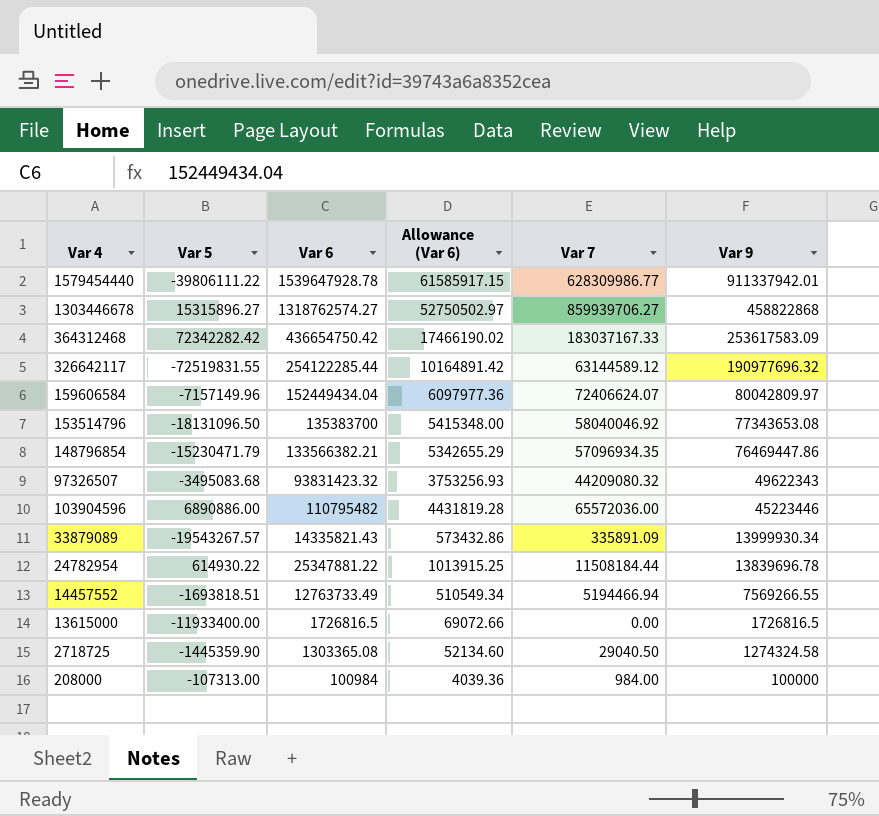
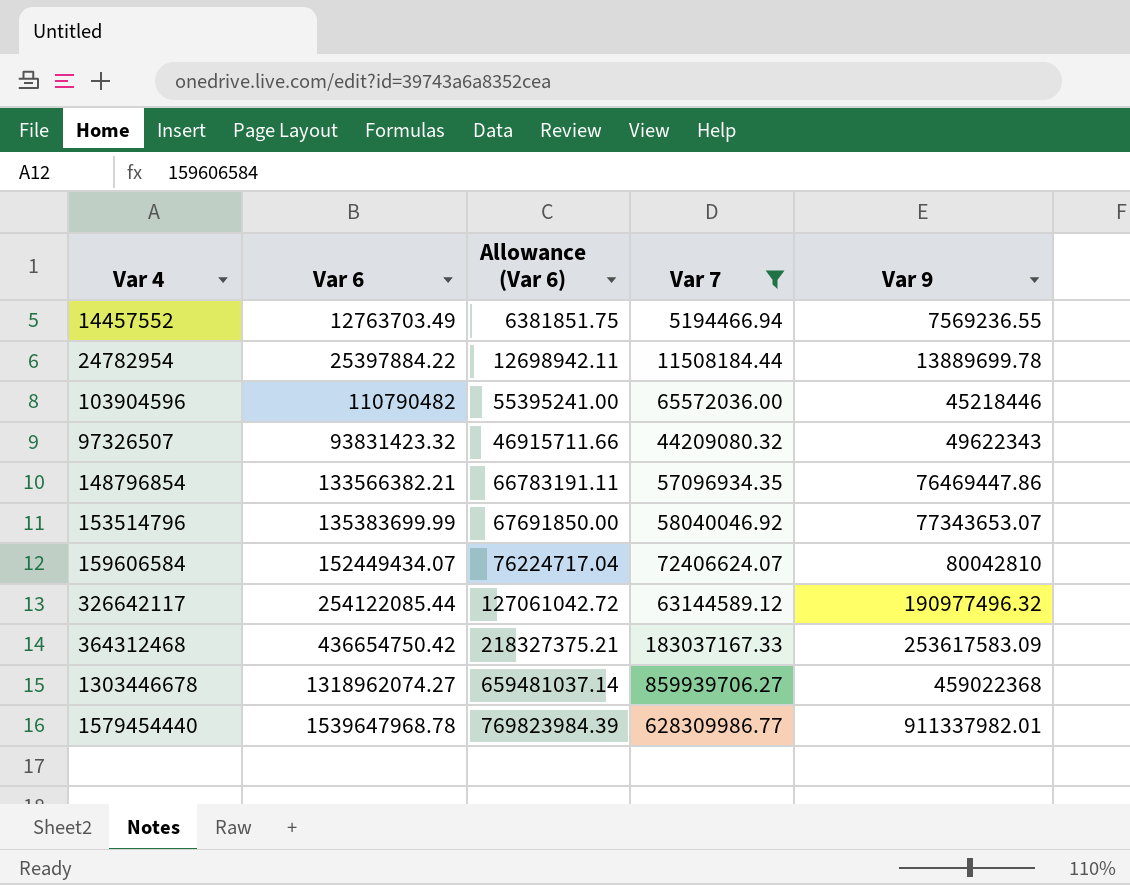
filter: none -> Var 7 >= 5194466.94
row order: Var 9 descending -> Var 9 ascending
column Var 5 | position: 2 -> none
column Allowance (Var 6) | formula: [Var 6] * 0.04 -> [Var 6] * 0.5
14457552 | Var 6: 12763733.49 -> 12763703.49
14457552 | Var 9: 7569266.55 -> 7569236.55
24782954 | Var 6: 25347881.22 -> 25397884.22
24782954 | Var 9: 13839696.78 -> 13889699.78
103904596 | Var 6: 110795482 -> 110790482
103904596 | Var 9: 45223446 -> 45218446
153514796 | Var 6: 135383700 -> 135383699.99
153514796 | Var 9: 77343653.08 -> 77343653.07
159606584 | Var 6: 152449434.04 -> 152449434.07
159606584 | Var 9: 80042809.97 -> 80042810
326642117 | Var 6: 254122285.44 -> 254122085.44
326642117 | Var 9: 190977696.32 -> 190977496.32
1303446678 | Var 6: 1318762574.27 -> 1318962074.27
1303446678 | Var 9: 458822868 -> 459022368
1579454440 | Var 6: 1539647928.78 -> 1539647968.78
1579454440 | Var 9: 911337942.01 -> 911337982.01

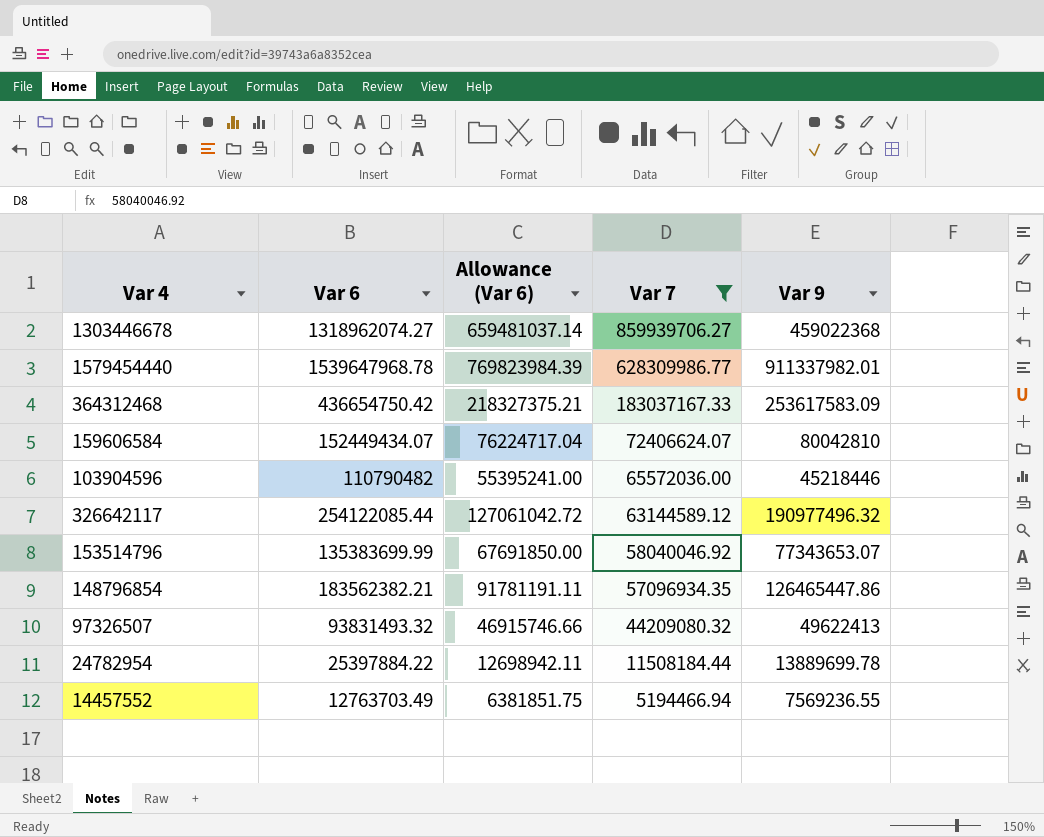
row order: Var 9 ascending -> Var 7 descending
148796854 | Var 6: 133566382.21 -> 183562382.21
148796854 | Allowance (Var 6): 66783191.11 -> 91781191.11
148796854 | Var 9: 76469447.86 -> 126465447.86
97326507 | Var 6: 93831423.32 -> 93831493.32
97326507 | Allowance (Var 6): 46915711.66 -> 46915746.66
97326507 | Var 9: 49622343 -> 49622413

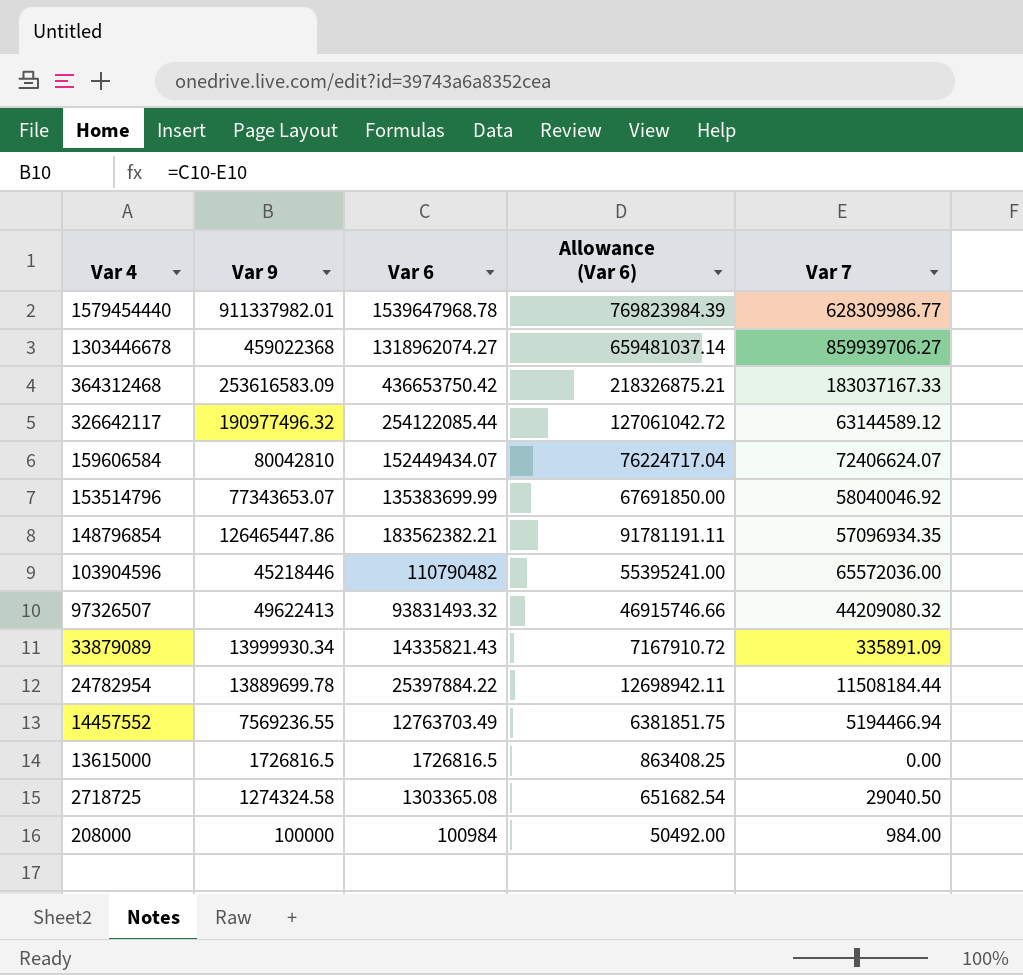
filter: Var 7 >= 5194466.94 -> none
row order: Var 7 descending -> Var 4 descending
column Var 9 | position: 5 -> 2
364312468 | Var 9: 253617583.09 -> 253616583.09
364312468 | Var 6: 436654750.42 -> 436653750.42
364312468 | Allowance (Var 6): 218327375.21 -> 218326875.21

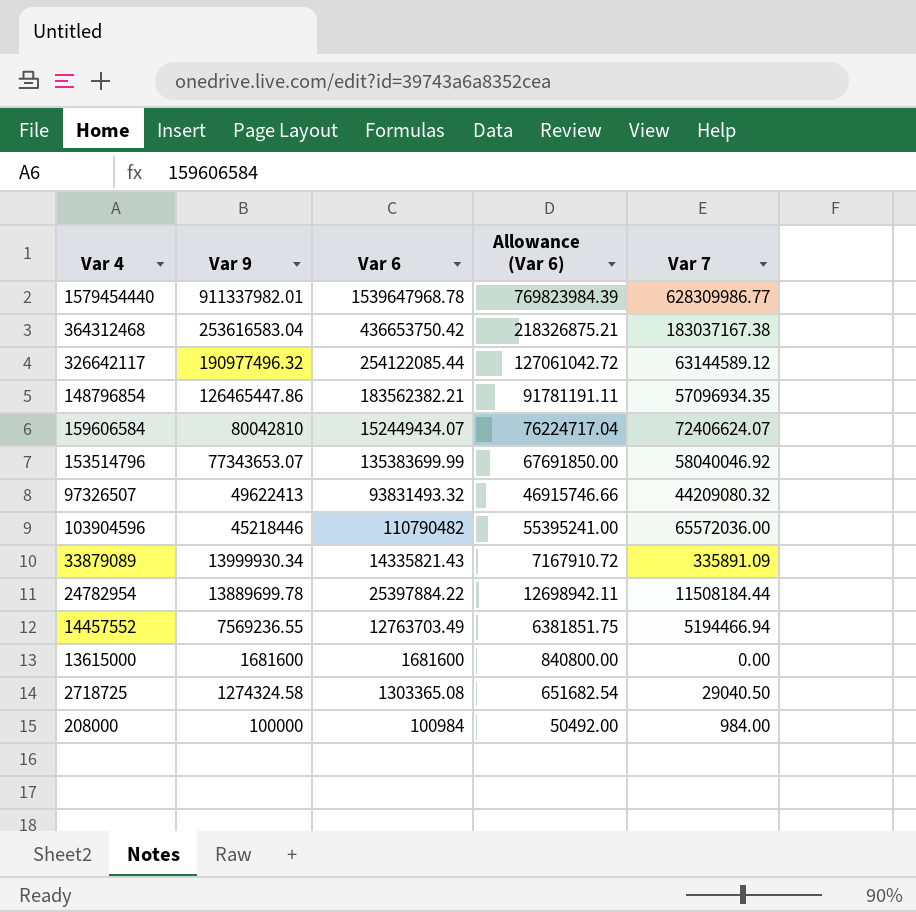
row order: Var 4 descending -> Var 9 descending
row 1303446678: 459022368 | 1318962074.27 | 659481037.14 | 859939706.27 -> none
364312468 | Var 9: 253616583.09 -> 253616583.04
364312468 | Var 7: 183037167.33 -> 183037167.38
13615000 | Var 9: 1726816.5 -> 1681600
13615000 | Var 6: 1726816.5 -> 1681600
13615000 | Allowance (Var 6): 863408.25 -> 840800.00

